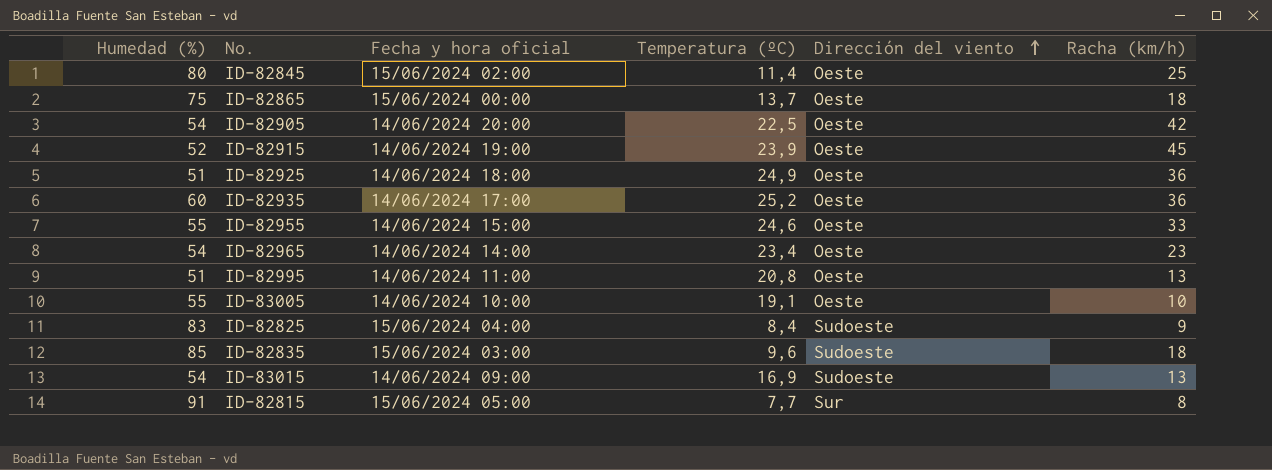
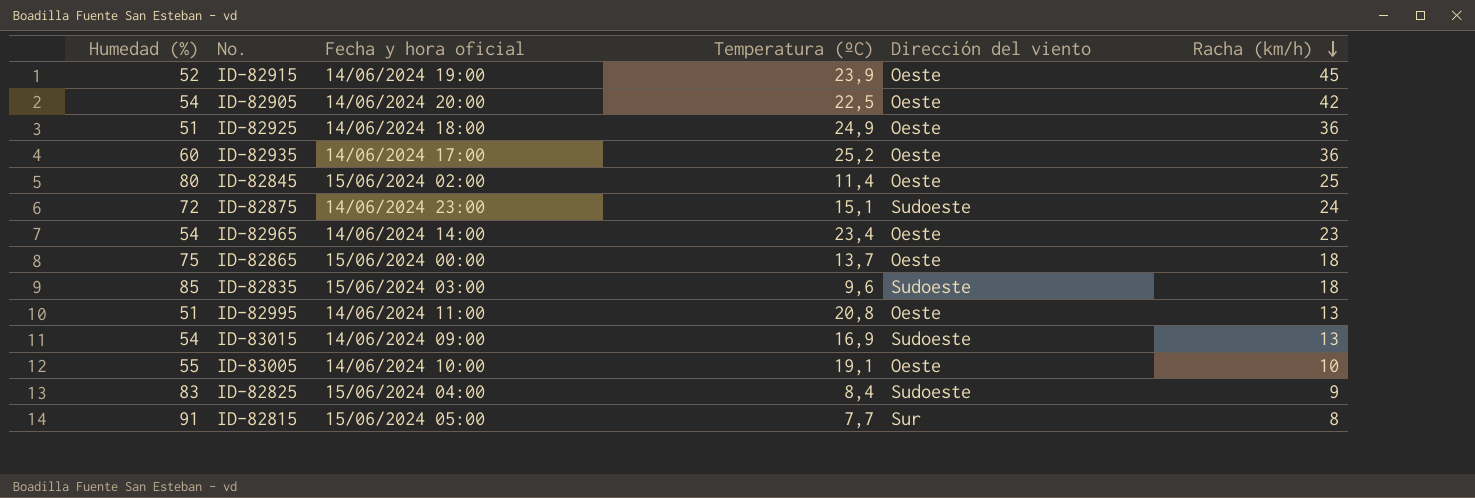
row order: Dirección del viento ascending -> Racha (km/h) descending
row ID-82955: 55 | 14/06/2024 15:00 | 24,6 | Oeste | 33 -> none
row ID-82875: none -> 72 | 14/06/2024 23:00 | 15,1 | Sudoeste | 24

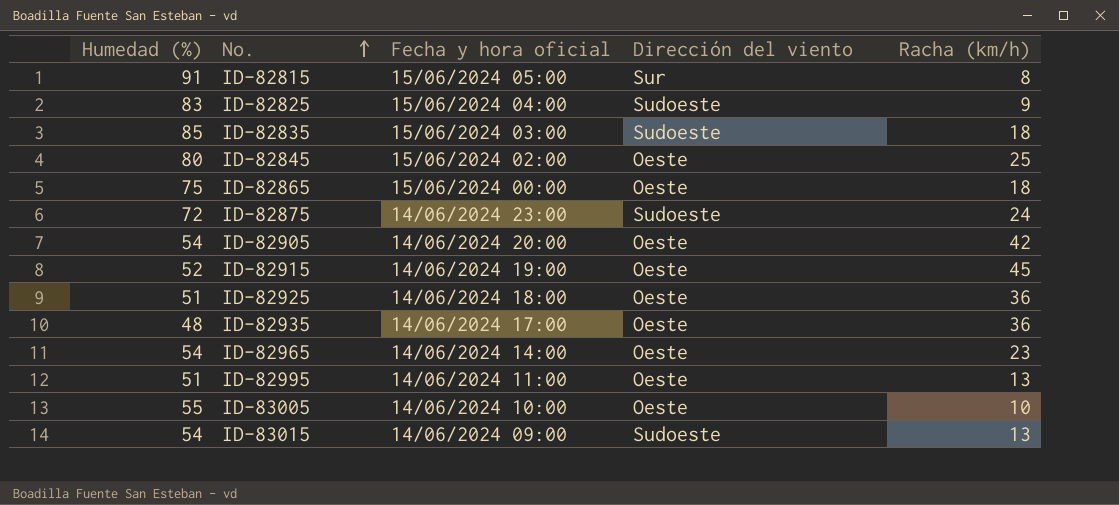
row order: Racha (km/h) descending -> No. ascending
column Temperatura (ºC) | position: 4 -> none
ID-82935 | Humedad (%): 60 -> 48

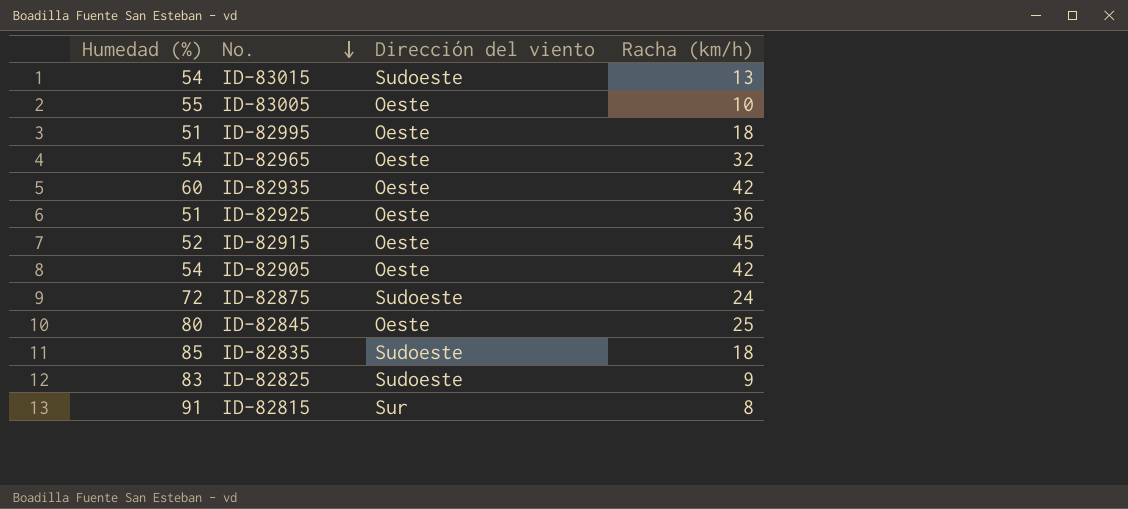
row order: No. ascending -> No. descending
column Fecha y hora oficial | position: 3 -> none
row ID-82865: 75 | 15/06/2024 00:00 | Oeste | 18 -> none
ID-82995 | Racha (km/h): 13 -> 18
ID-82965 | Racha (km/h): 23 -> 32
ID-82935 | Humedad (%): 48 -> 60
ID-82935 | Racha (km/h): 36 -> 42

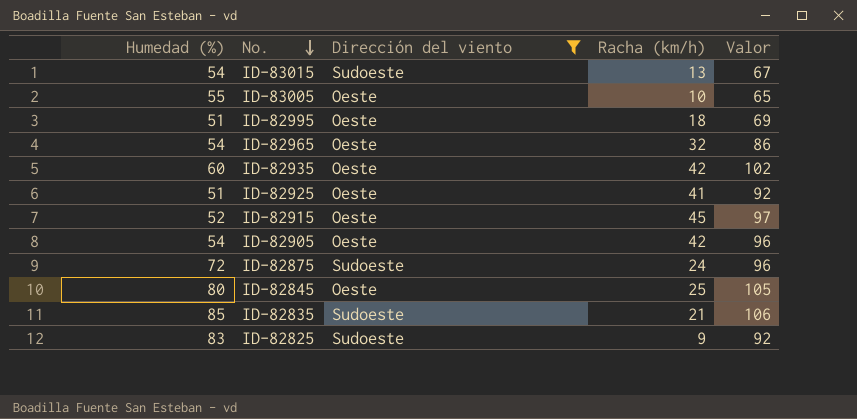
filter: none -> Dirección del viento != Sur
column Valor | formula: none -> [Humedad (%)] + [Racha (km/h)]
ID-82925 | Racha (km/h): 36 -> 41
ID-82835 | Racha (km/h): 18 -> 21

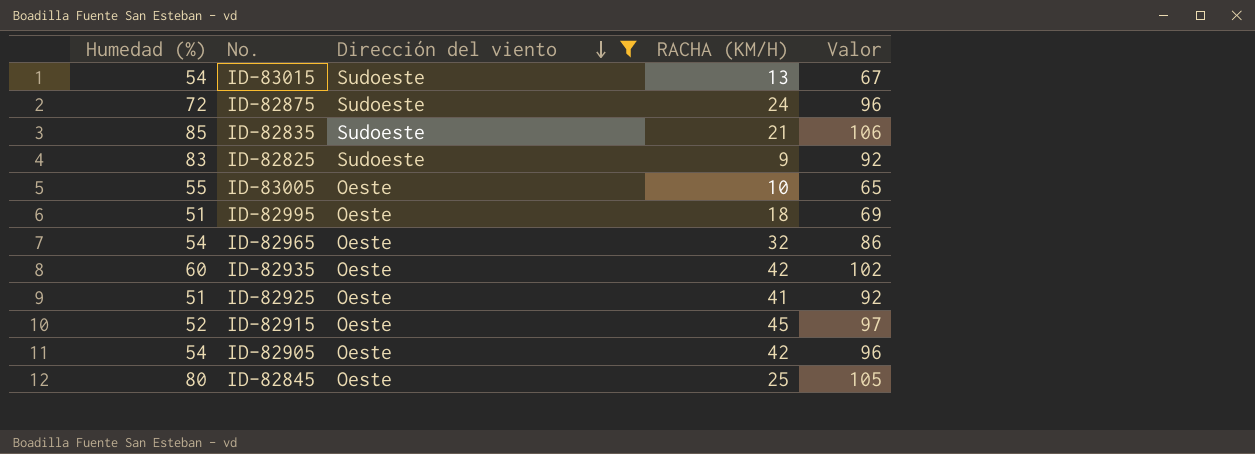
row order: No. descending -> Dirección del viento descending
column name: Racha (km/h) -> RACHA (KM/H)

